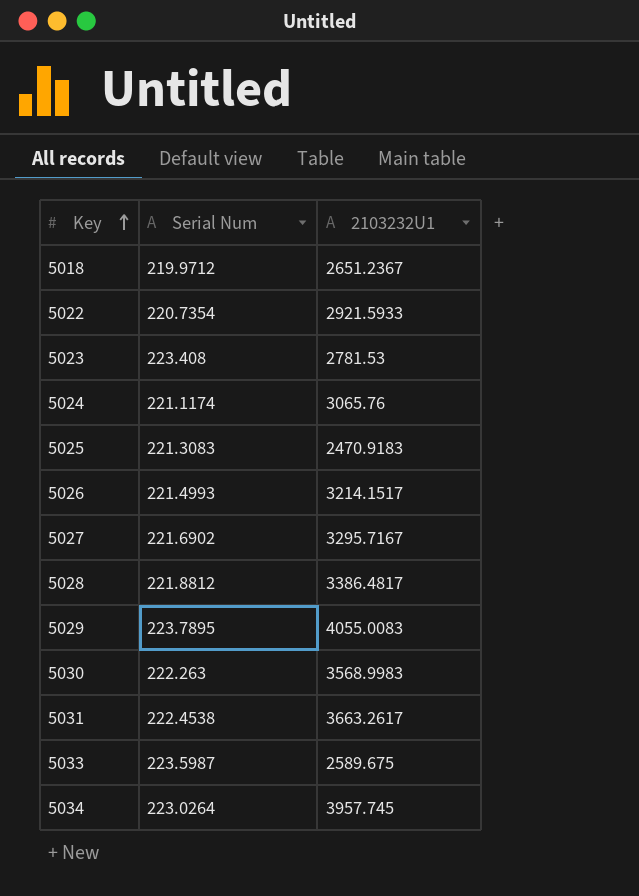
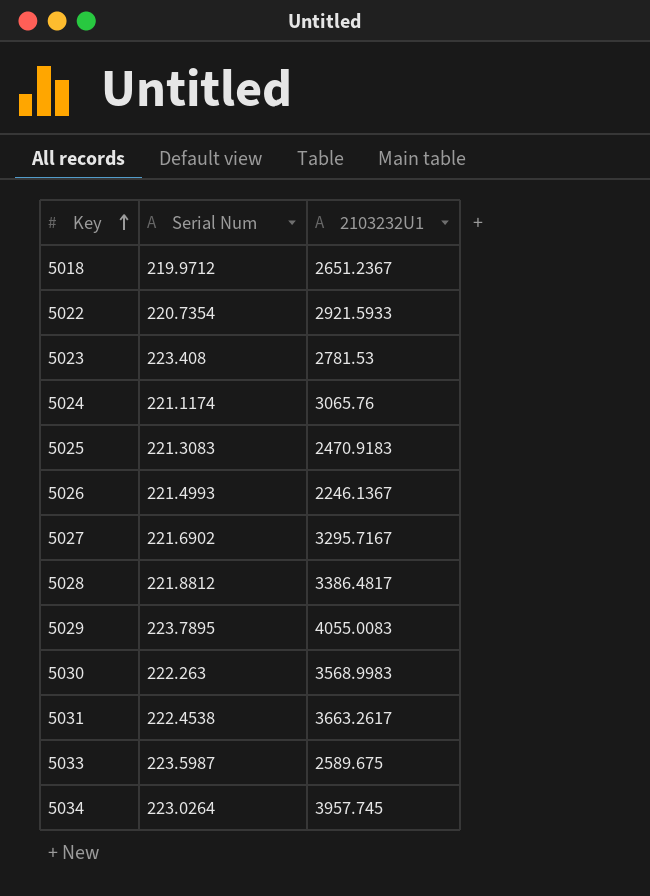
5026 | 2103232U1: 3214.1517 -> 2246.1367

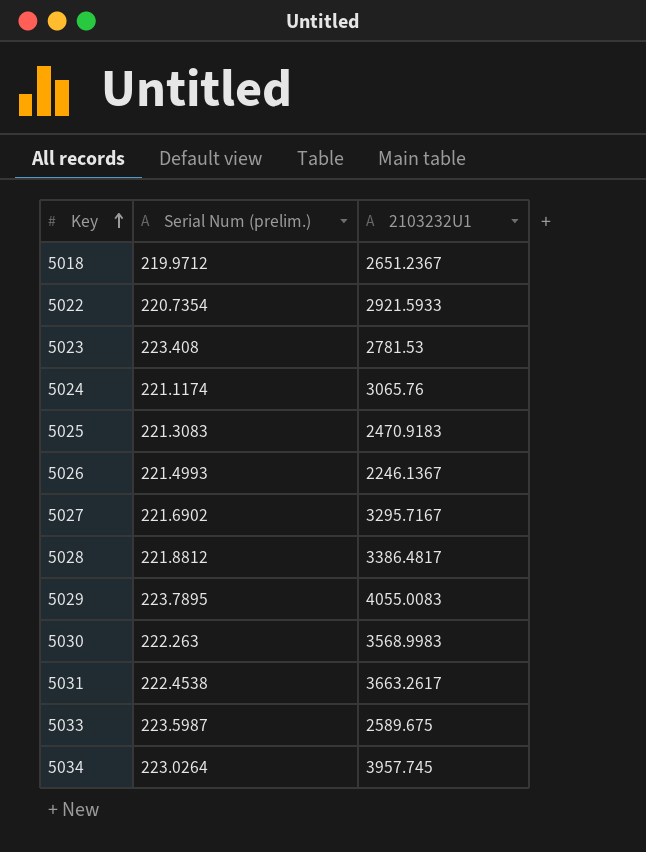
column name: Serial Num -> Serial Num (prelim.)

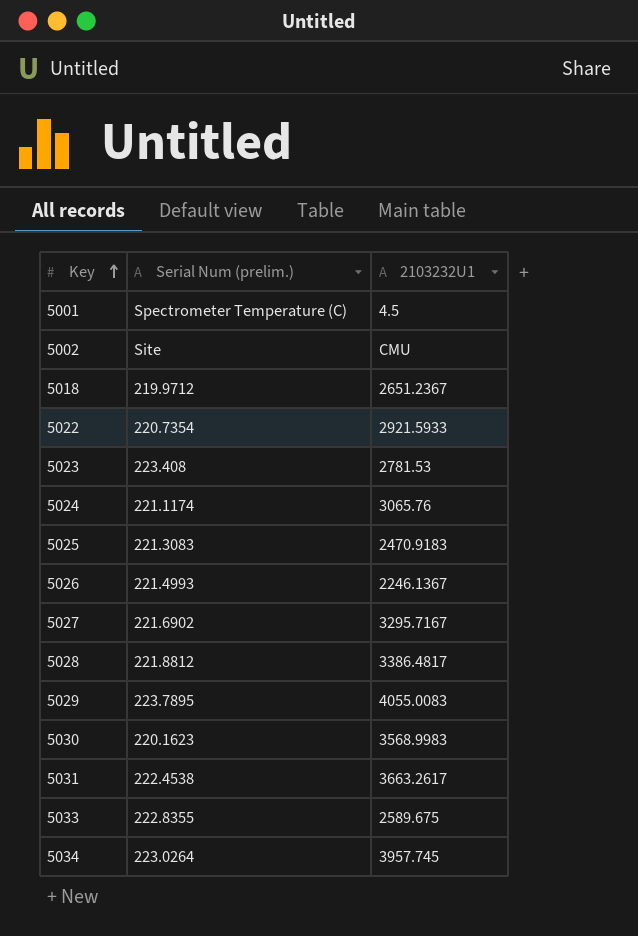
row 5001: none -> Spectrometer Temperature (C) | 4.5
row 5002: none -> Site | CMU
5030 | Serial Num (prelim.): 222.263 -> 220.1623
5033 | Serial Num (prelim.): 223.5987 -> 222.8355

